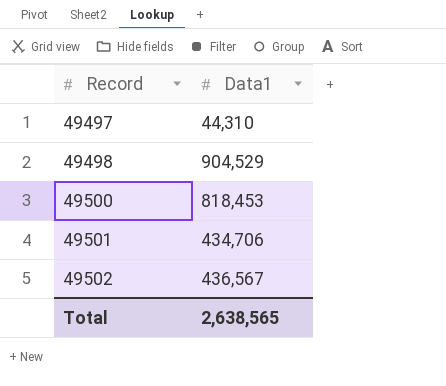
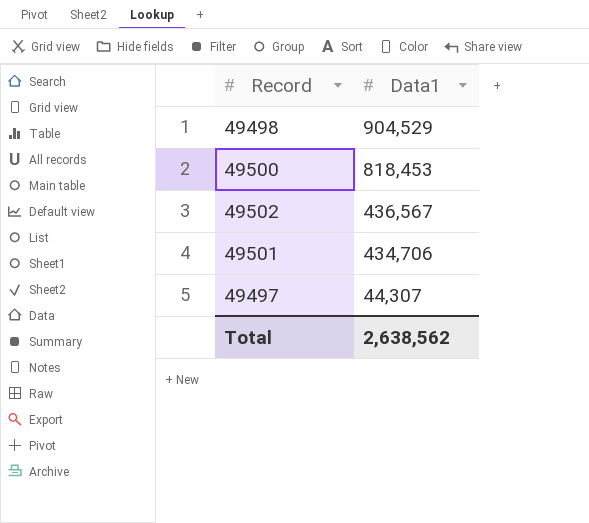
row order: Record ascending -> Data1 descending
49497 | Data1: 44,310 -> 44,307
Total | Data1: 2,638,565 -> 2,638,562

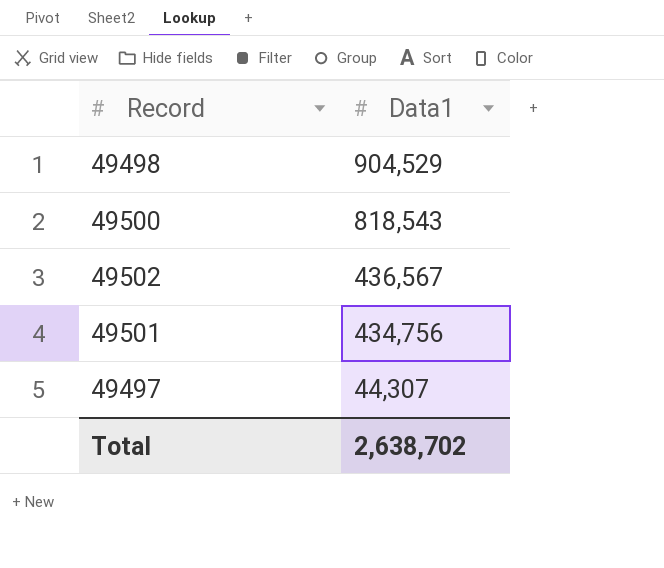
49500 | Data1: 818,453 -> 818,543
49501 | Data1: 434,706 -> 434,756
Total | Data1: 2,638,562 -> 2,638,702

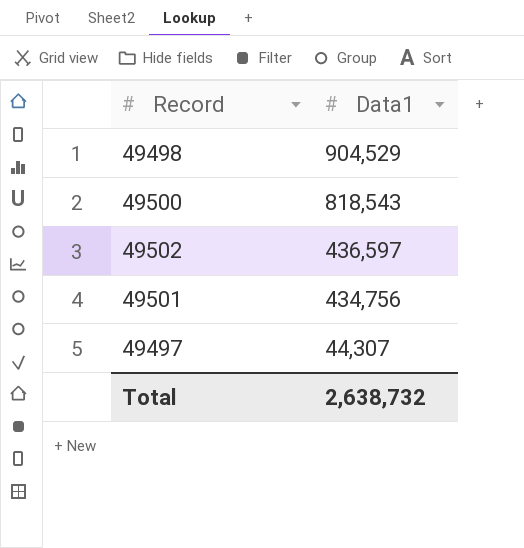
49502 | Data1: 436,567 -> 436,597
Total | Data1: 2,638,702 -> 2,638,732

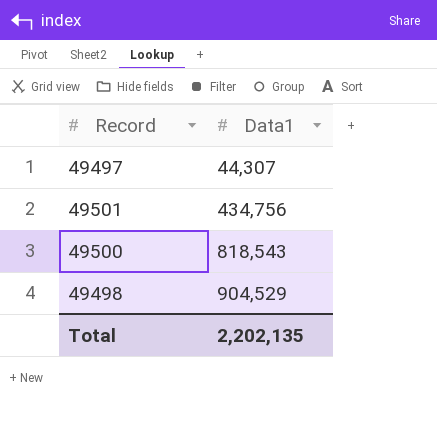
row order: Data1 descending -> Data1 ascending
row 49502: 436,597 -> none
Total | Data1: 2,638,732 -> 2,202,135

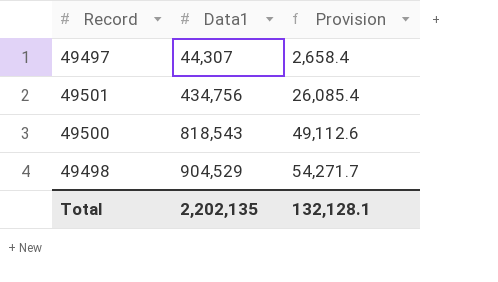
column Provision | formula: none -> [Data1] * 0.06

